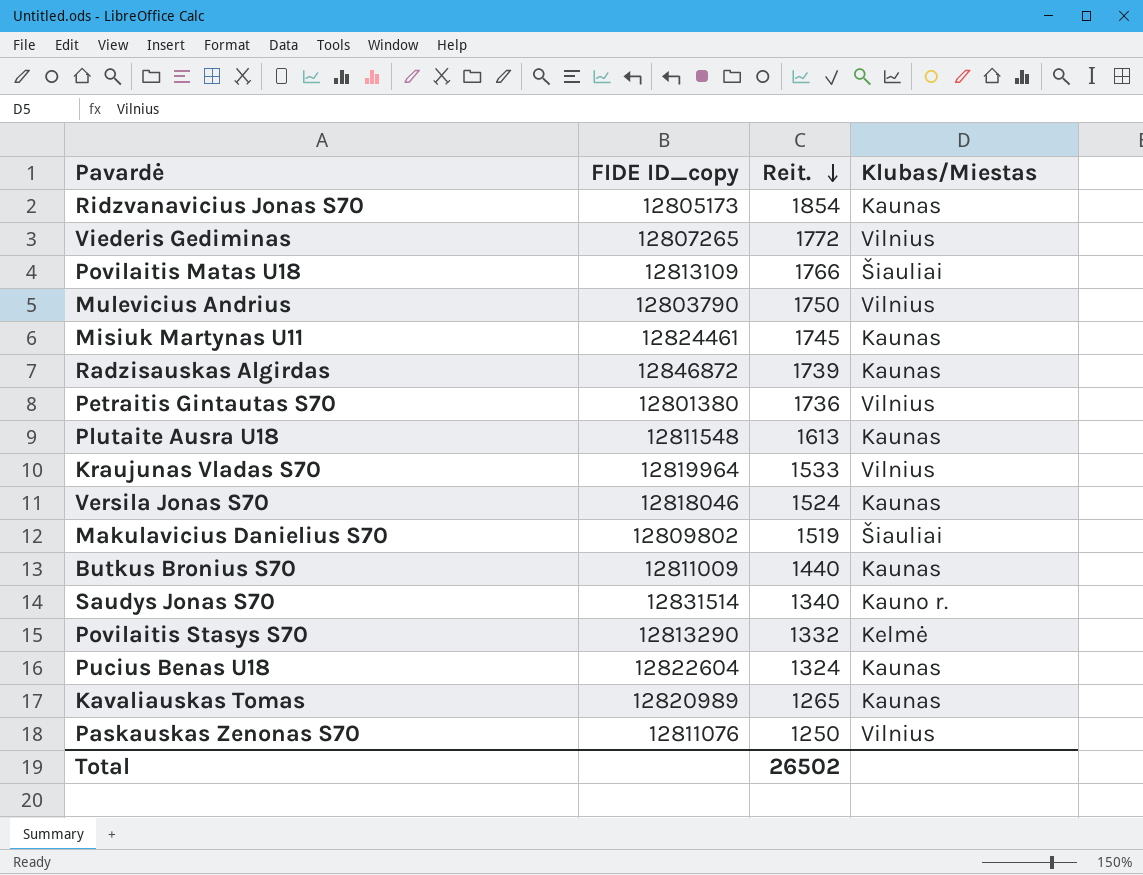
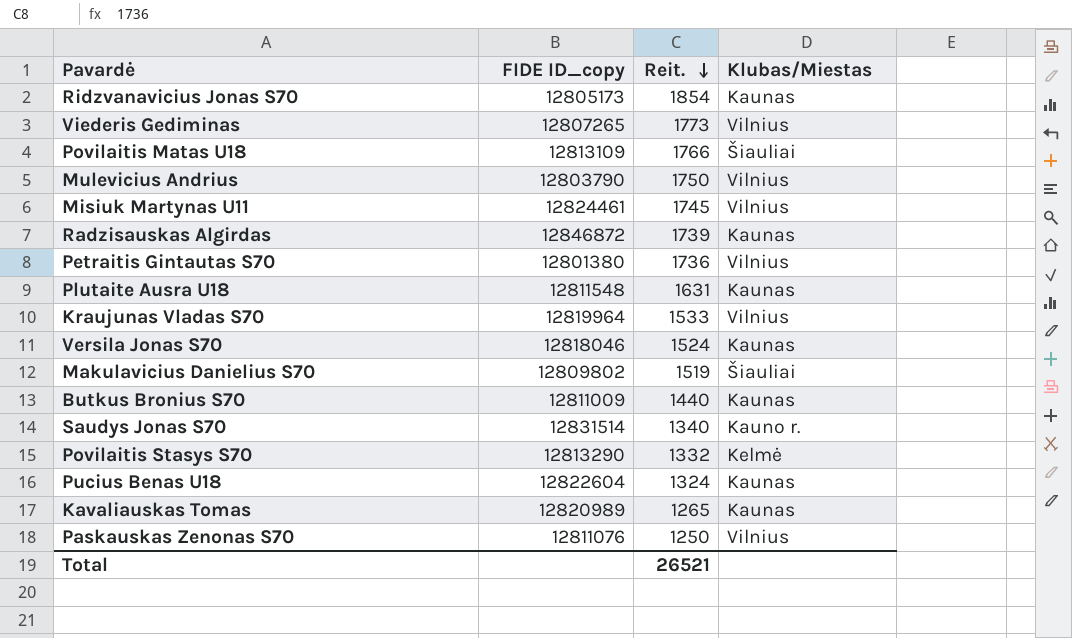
Viederis Gediminas | Reit.: 1772 -> 1773
Misiuk Martynas U11 | Klubas/Miestas: Kaunas -> Vilnius
Plutaite Ausra U18 | Reit.: 1613 -> 1631
Total | Reit.: 26502 -> 26521

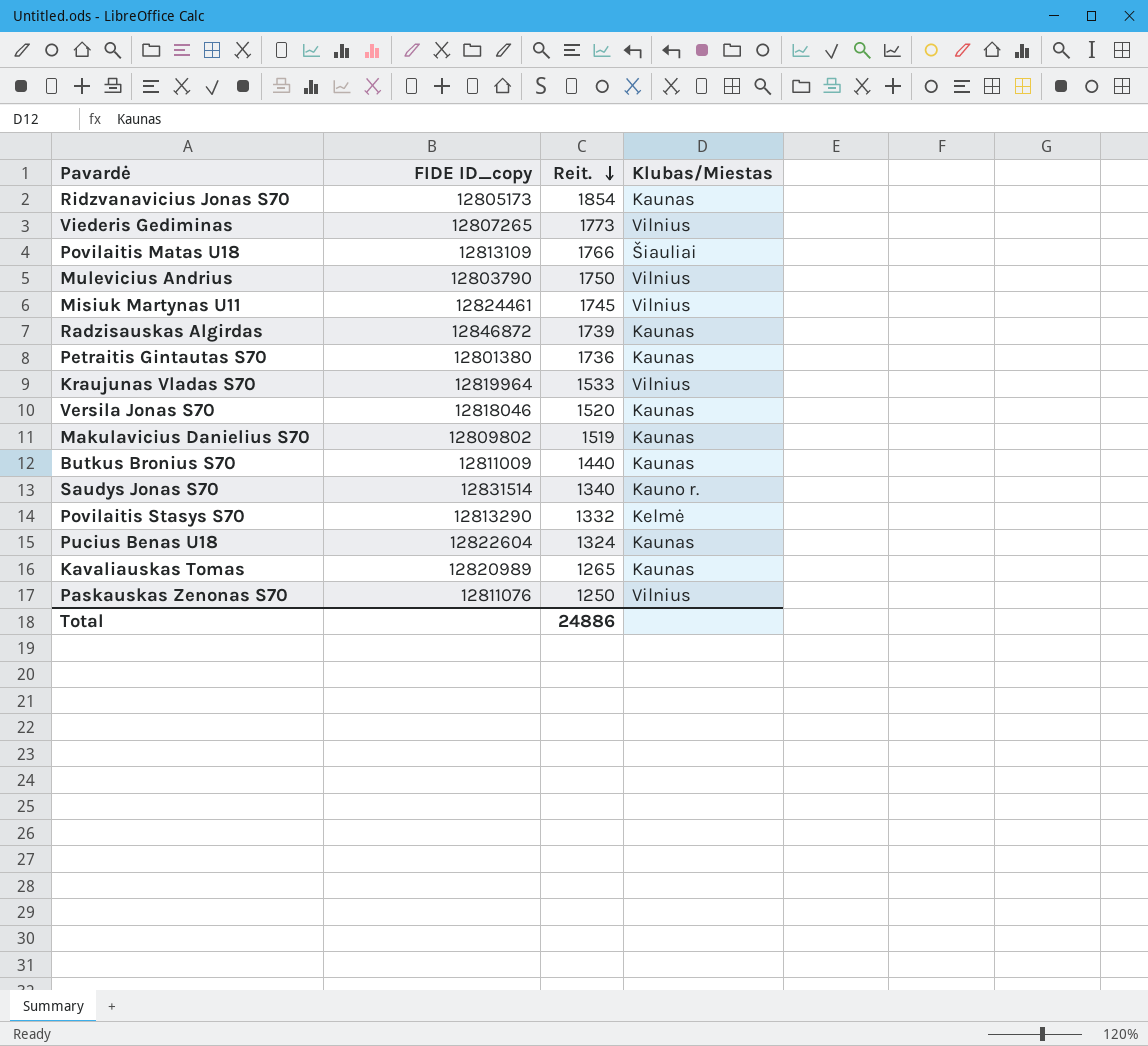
row Plutaite Ausra U18: 12811548 | 1631 | Kaunas -> none
Petraitis Gintautas S70 | Klubas/Miestas: Vilnius -> Kaunas
Versila Jonas S70 | Reit.: 1524 -> 1520
Makulavicius Danielius S70 | Klubas/Miestas: Šiauliai -> Kaunas
Total | Reit.: 26521 -> 24886

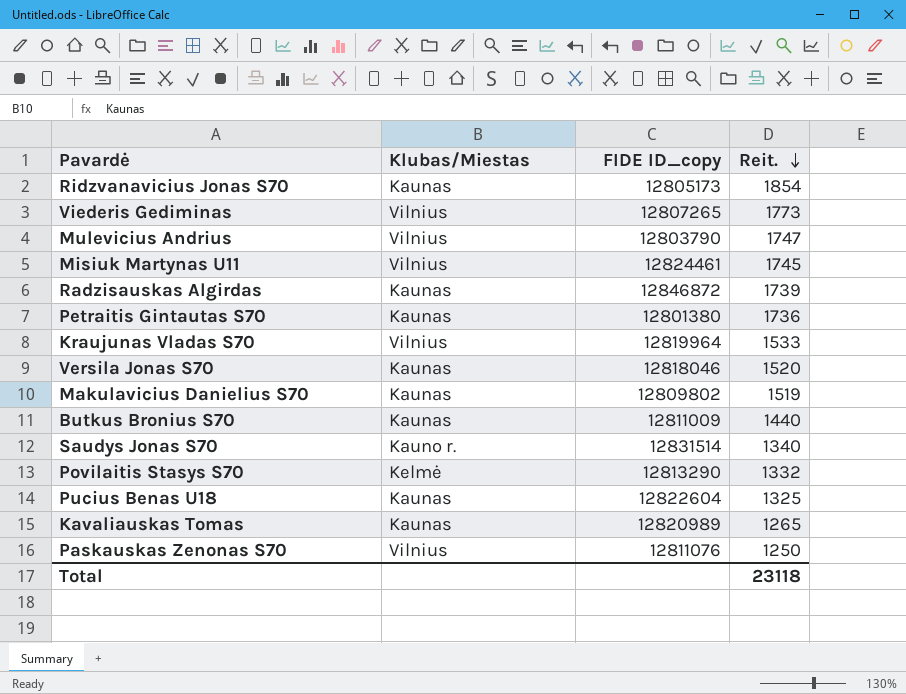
column Klubas/Miestas | position: 4 -> 2
row Povilaitis Matas U18: 12813109 | 1766 | Šiauliai -> none
Mulevicius Andrius | Reit.: 1750 -> 1747
Pucius Benas U18 | Reit.: 1324 -> 1325
Total | Reit.: 24886 -> 23118

